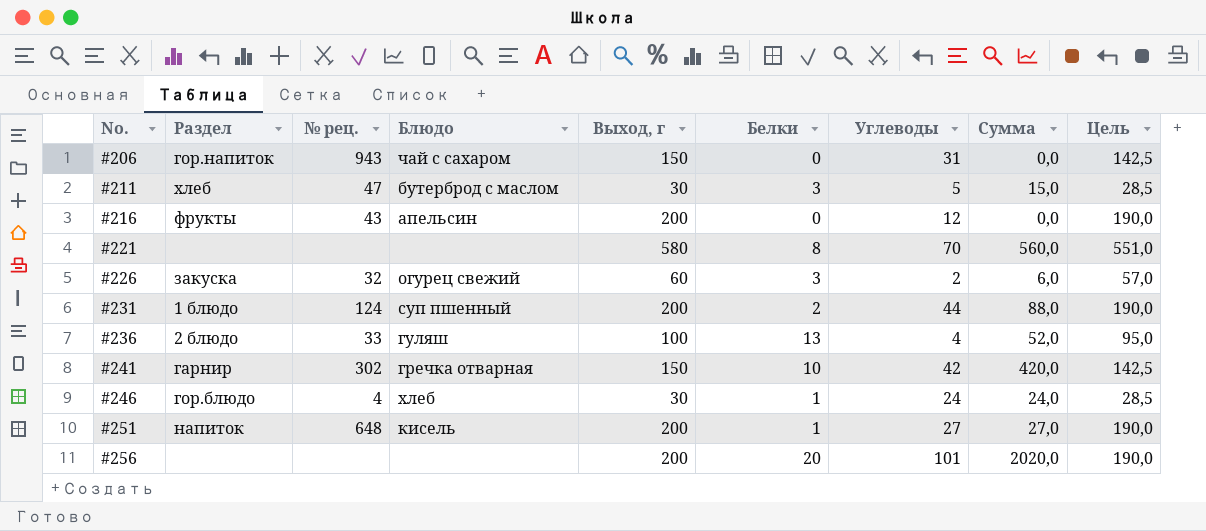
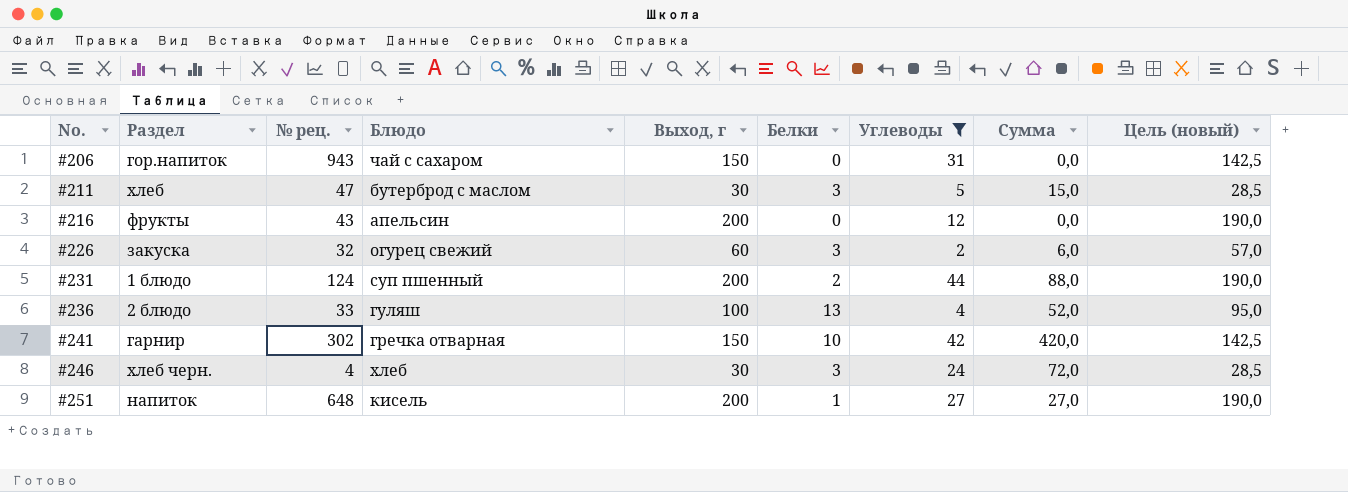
filter: none -> Углеводы <= 44
column name: Цель -> Цель (новый)
#246 | Раздел: гор.блюдо -> хлеб черн.
#246 | Белки: 1 -> 3
#246 | Сумма: 24,0 -> 72,0

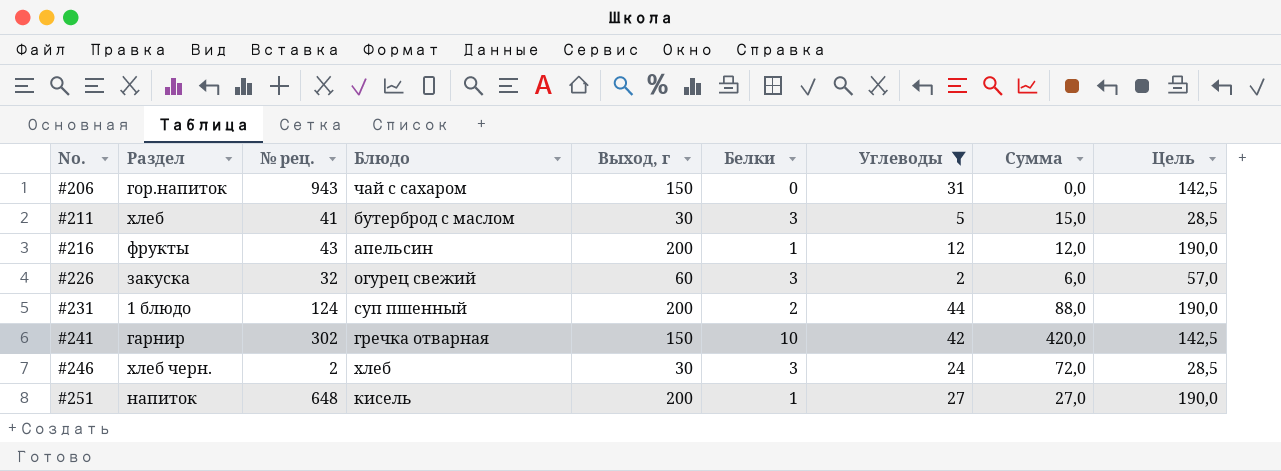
column name: Цель (новый) -> Цель
row #236: 2 блюдо | 33 | гуляш | 100 | 13 | 4 | 52,0 | 95,0 -> none
#211 | № рец.: 47 -> 41
#216 | Белки: 0 -> 1
#216 | Сумма: 0,0 -> 12,0
#246 | № рец.: 4 -> 2

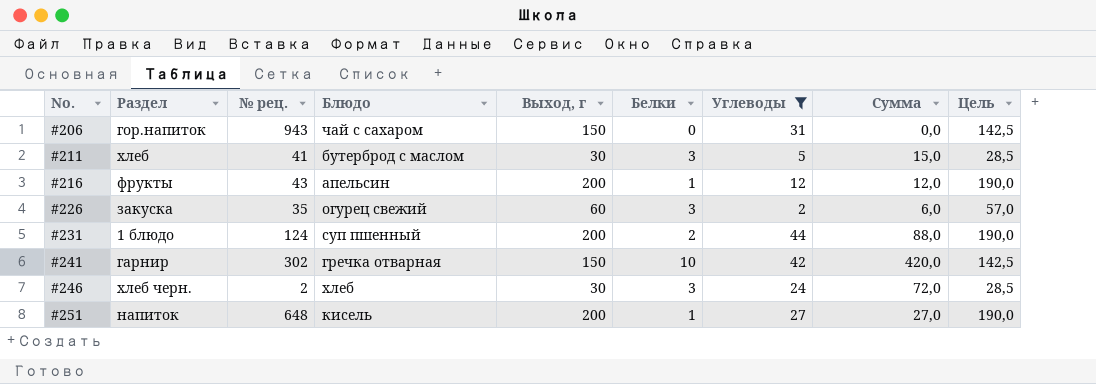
#226 | № рец.: 32 -> 35

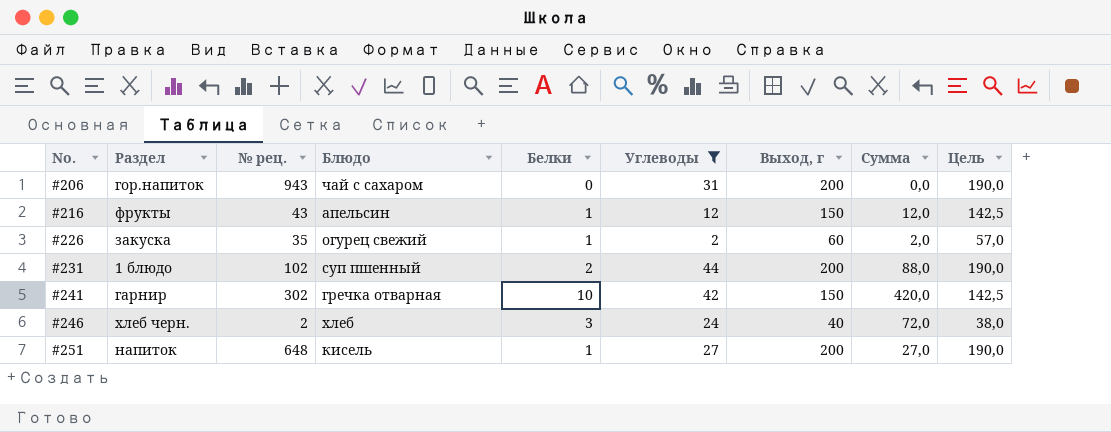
column Выход, г | position: 5 -> 7
row #211: хлеб | 41 | бутерброд с маслом | 30 | 3 | 5 | 15,0 | 28,5 -> none
#206 | Выход, г: 150 -> 200
#206 | Цель: 142,5 -> 190,0
#216 | Выход, г: 200 -> 150
#216 | Цель: 190,0 -> 142,5
#226 | Белки: 3 -> 1
#226 | Сумма: 6,0 -> 2,0
#231 | № рец.: 124 -> 102
#246 | Выход, г: 30 -> 40
#246 | Цель: 28,5 -> 38,0

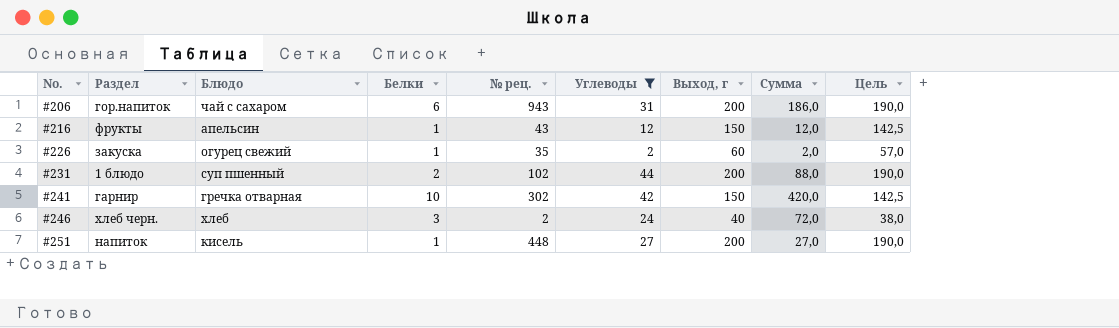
column № рец. | position: 3 -> 5
#206 | Белки: 0 -> 6
#206 | Сумма: 0,0 -> 186,0
#251 | № рец.: 648 -> 448

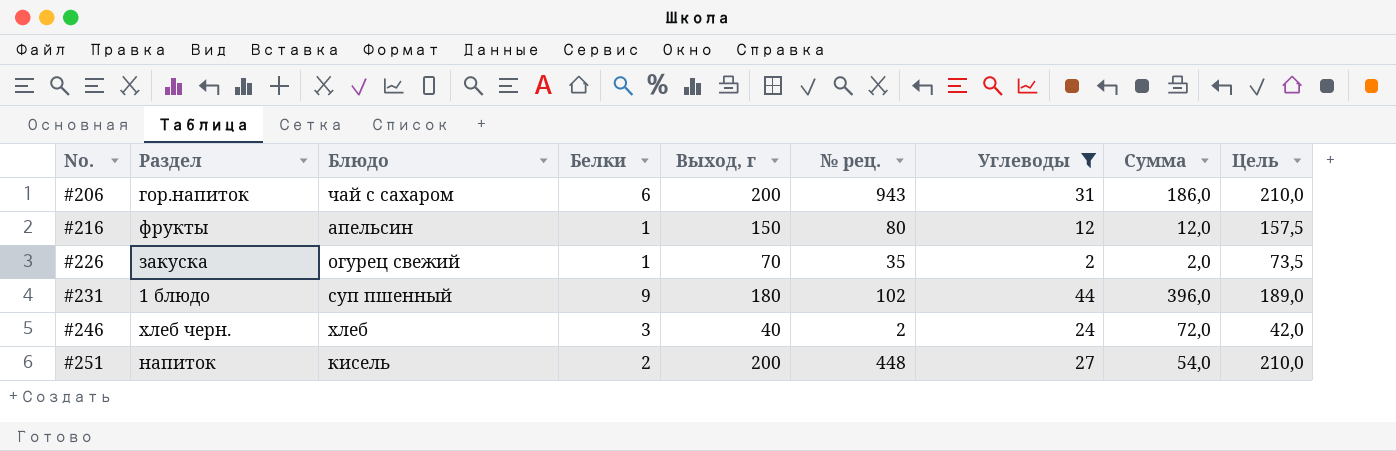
column Выход, г | position: 7 -> 5
column Цель | formula: [Выход, г] * 0,95 -> [Выход, г] * 1,05
row #241: гарнир | гречка отварная | 10 | 302 | 42 | 150 | 420,0 | 142,5 -> none
#216 | № рец.: 43 -> 80
#226 | Выход, г: 60 -> 70
#231 | Белки: 2 -> 9
#231 | Выход, г: 200 -> 180
#231 | Сумма: 88,0 -> 396,0
#251 | Белки: 1 -> 2
#251 | Сумма: 27,0 -> 54,0

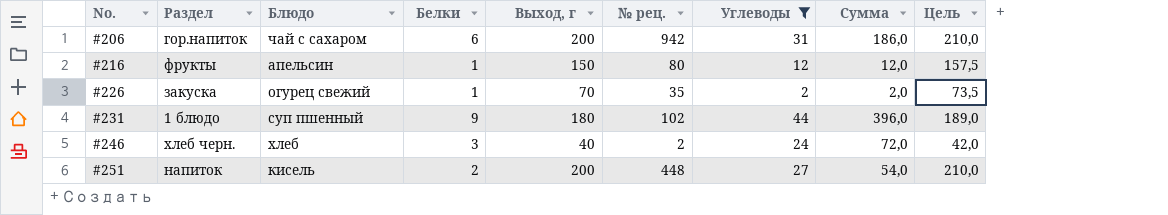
#206 | № рец.: 943 -> 942

